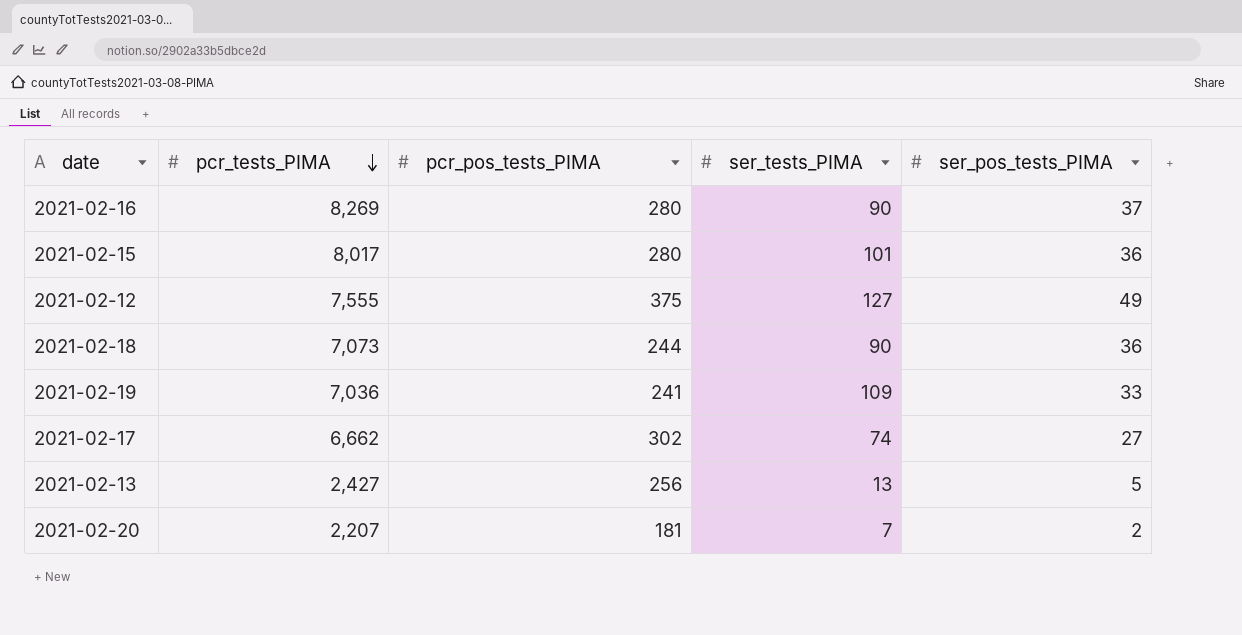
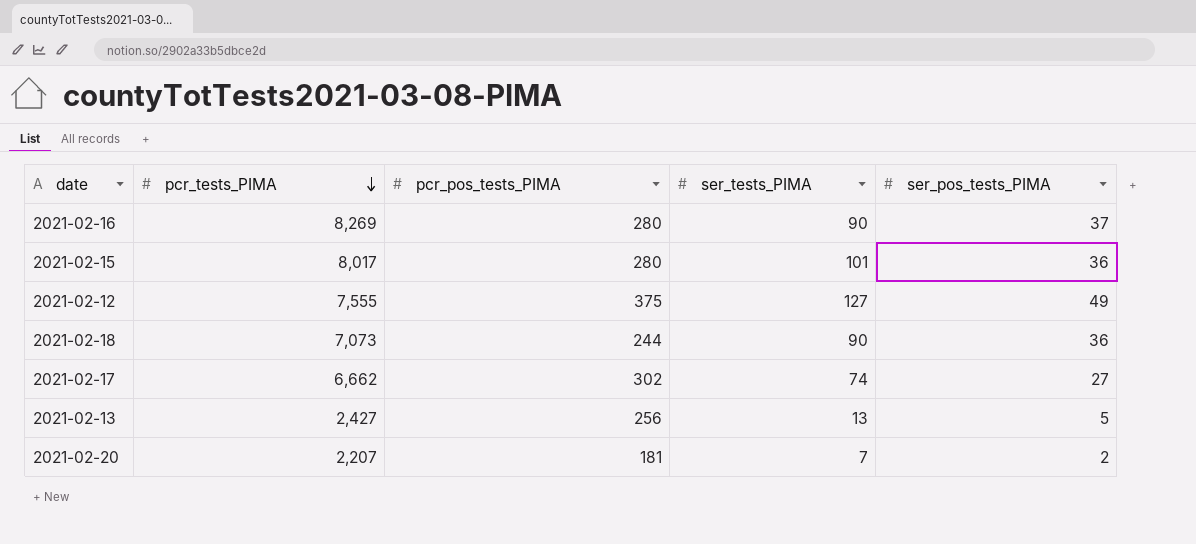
row 2021-02-19: 7,036 | 241 | 109 | 33 -> none

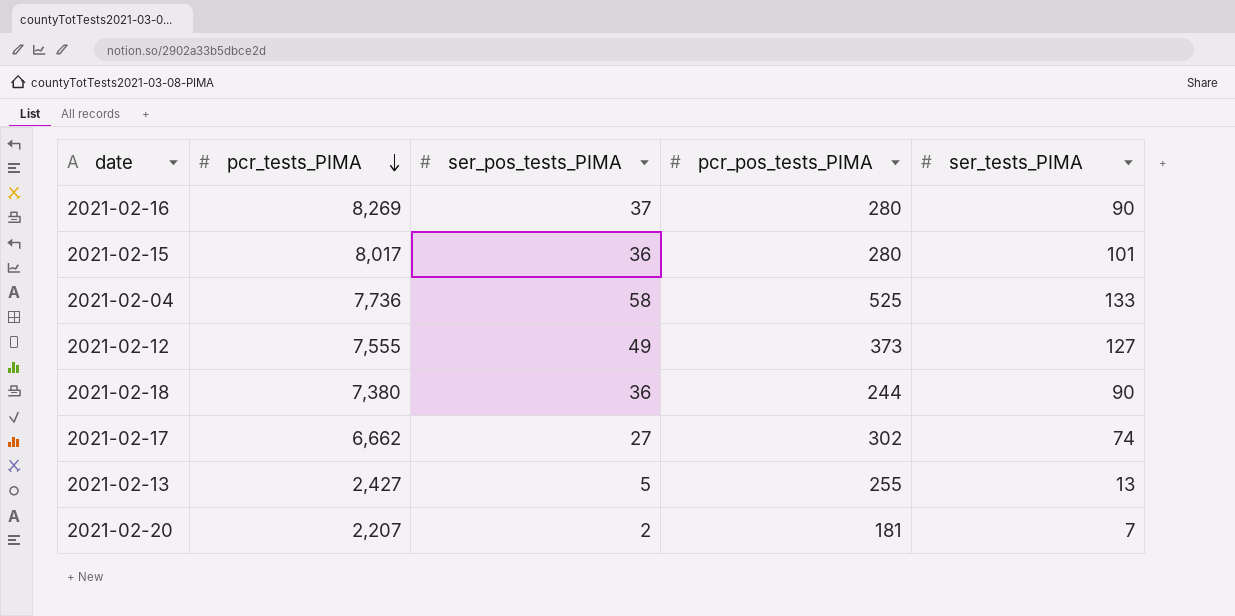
column ser_pos_tests_PIMA | position: 5 -> 3
row 2021-02-04: none -> 7,736 | 58 | 525 | 133
2021-02-12 | pcr_pos_tests_PIMA: 375 -> 373
2021-02-18 | pcr_tests_PIMA: 7,073 -> 7,380
2021-02-13 | pcr_pos_tests_PIMA: 256 -> 255

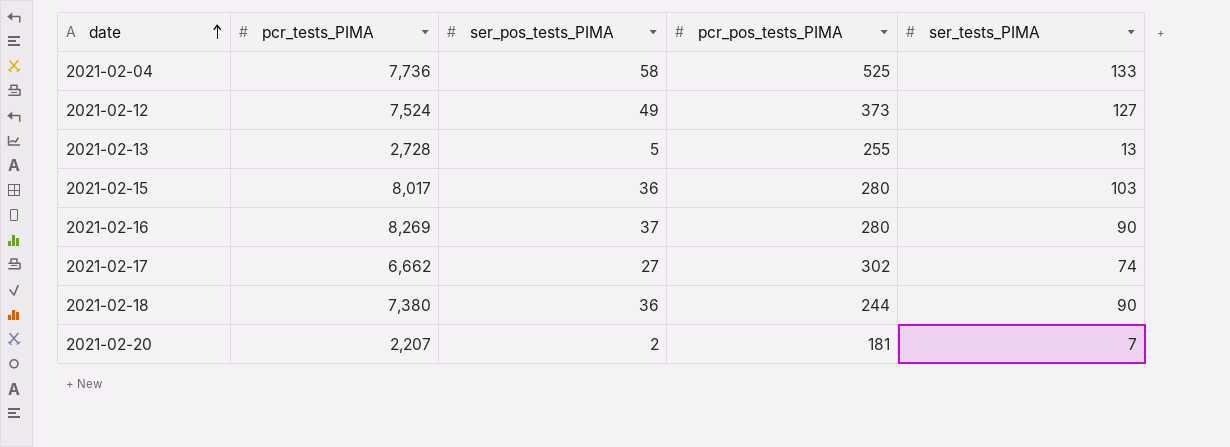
row order: pcr_tests_PIMA descending -> date ascending
2021-02-12 | pcr_tests_PIMA: 7,555 -> 7,524
2021-02-13 | pcr_tests_PIMA: 2,427 -> 2,728
2021-02-15 | ser_tests_PIMA: 101 -> 103

